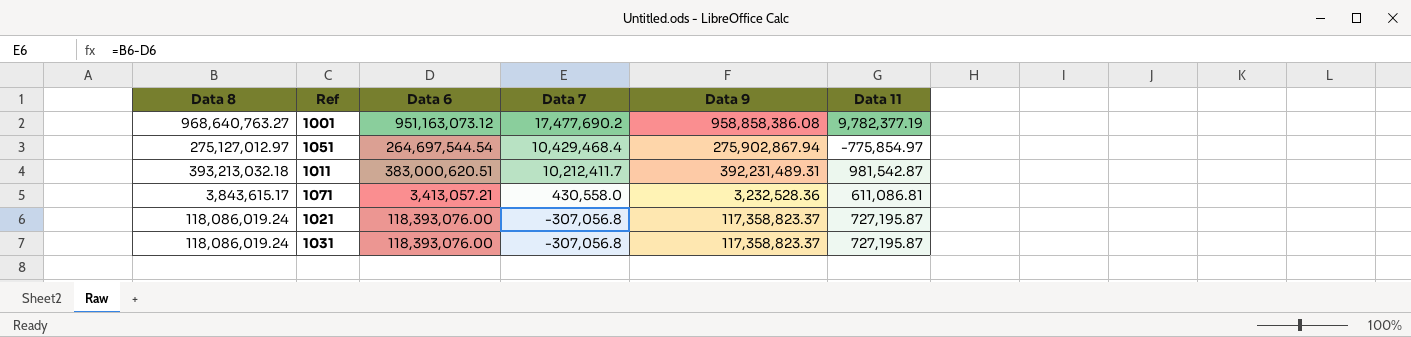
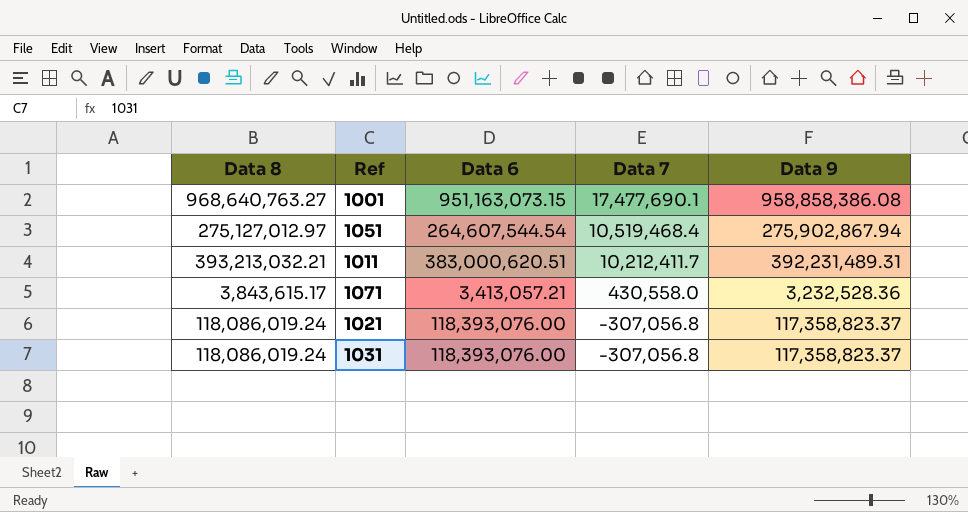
column Data 11 | formula: [Data 8] - [Data 9] -> none
1001 | Data 6: 951,163,073.12 -> 951,163,073.15
1001 | Data 7: 17,477,690.2 -> 17,477,690.1
1051 | Data 6: 264,697,544.54 -> 264,607,544.54
1051 | Data 7: 10,429,468.4 -> 10,519,468.4
1011 | Data 8: 393,213,032.18 -> 393,213,032.21

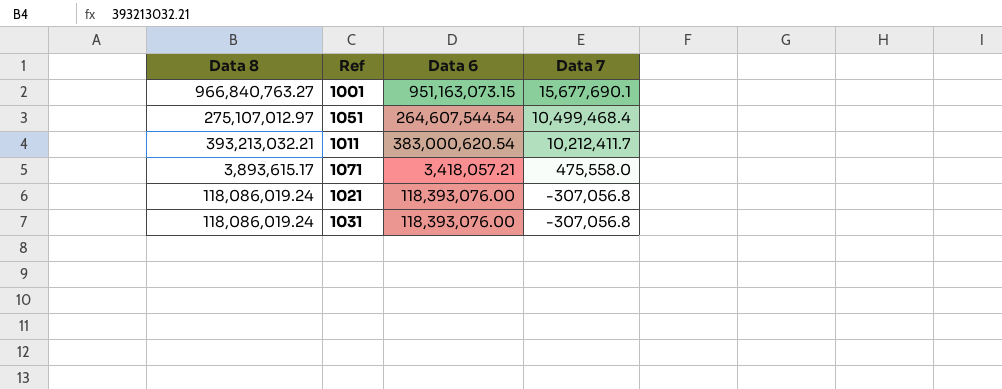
column Data 9 | position: 5 -> none
1001 | Data 8: 968,640,763.27 -> 966,840,763.27
1001 | Data 7: 17,477,690.1 -> 15,677,690.1
1051 | Data 8: 275,127,012.97 -> 275,107,012.97
1051 | Data 7: 10,519,468.4 -> 10,499,468.4
1011 | Data 6: 383,000,620.51 -> 383,000,620.54
1071 | Data 8: 3,843,615.17 -> 3,893,615.17
1071 | Data 6: 3,413,057.21 -> 3,418,057.21
1071 | Data 7: 430,558.0 -> 475,558.0

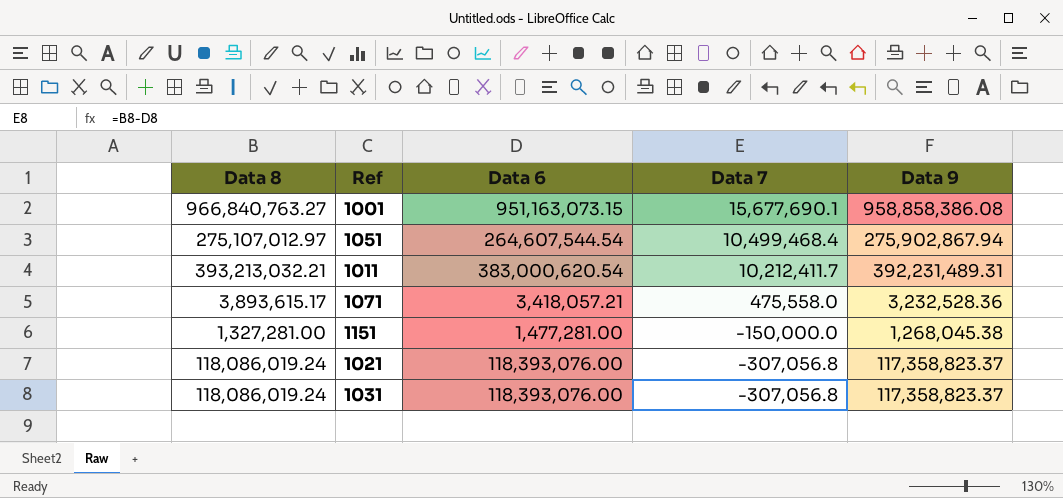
column Data 9 | position: none -> 5
row 1151: none -> 1,327,281.00 | 1,477,281.00 | -150,000.0 | 1,268,045.38

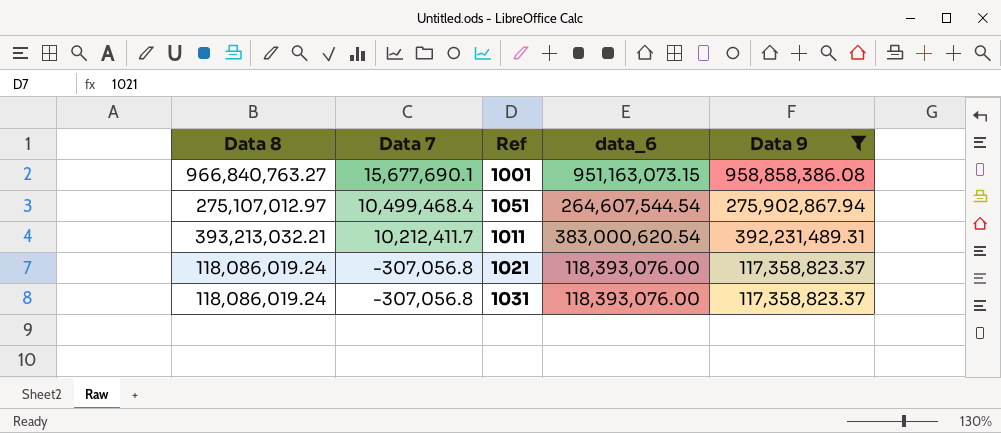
filter: none -> Data 9 >= 117,358,823.37
column Data 7 | position: 4 -> 2
column name: Data 6 -> data_6

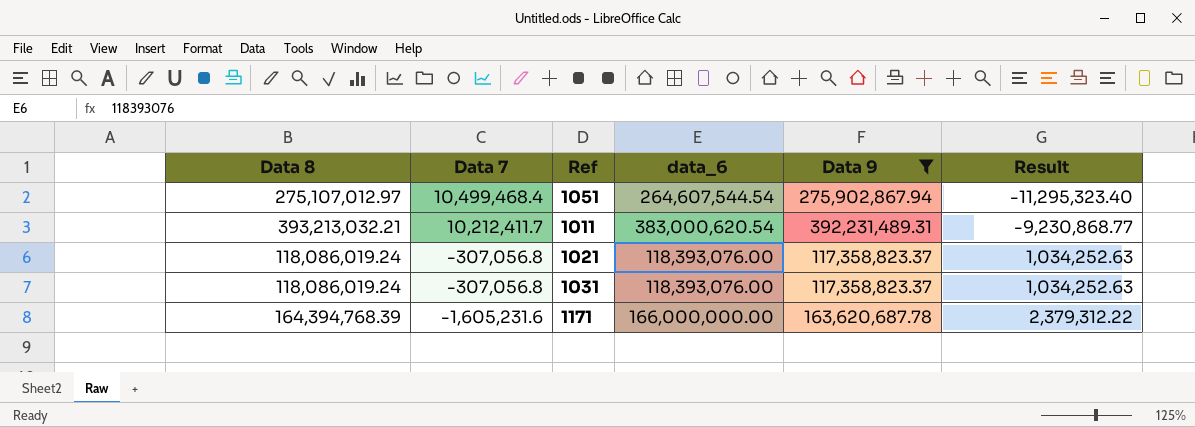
column Result | formula: none -> [data_6] - [Data 9]
row 1001: 966,840,763.27 | 15,677,690.1 | 951,163,073.15 | 958,858,386.08 -> none
row 1171: none -> 164,394,768.39 | -1,605,231.6 | 166,000,000.00 | 163,620,687.78 | 2,379,312.22

